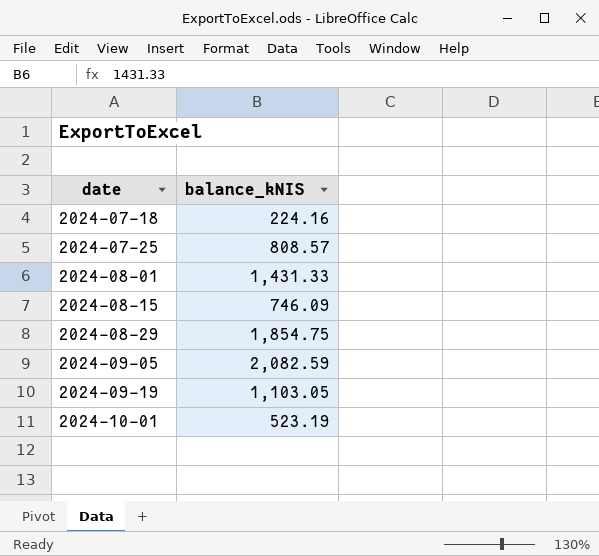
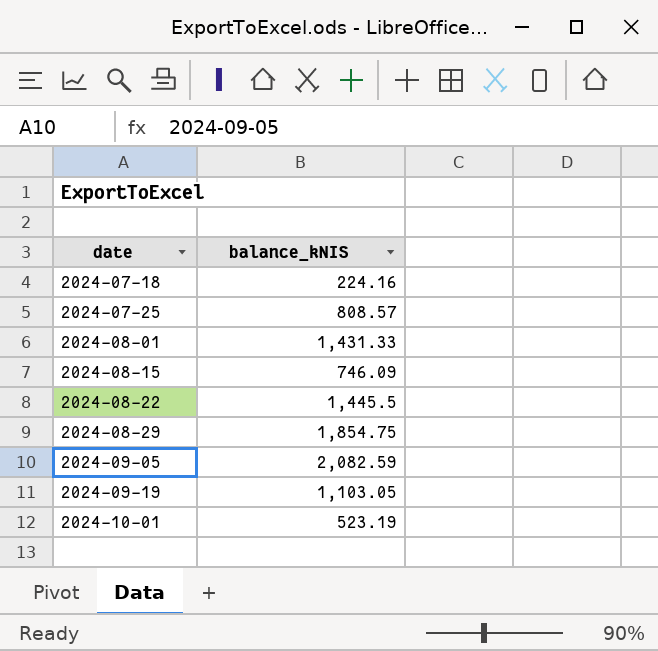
row 2024-08-22: none -> 1,445.5

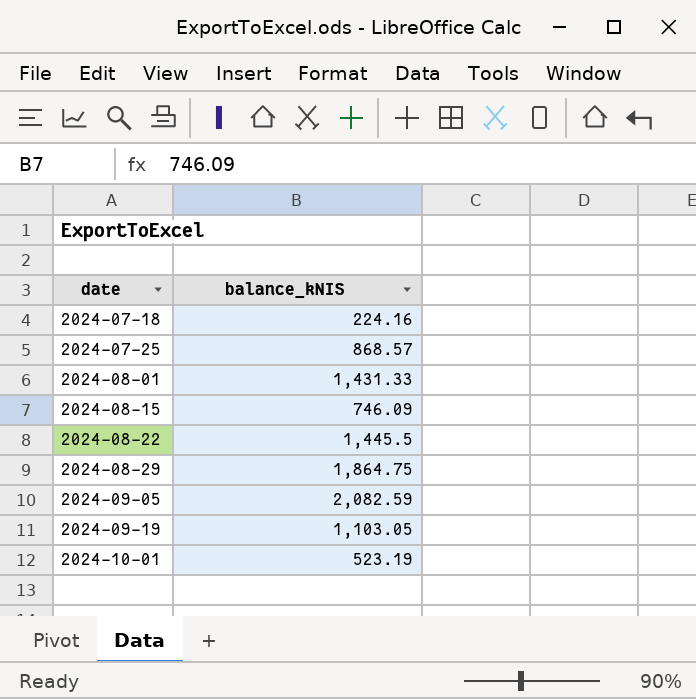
2024-07-25 | balance_kNIS: 808.57 -> 868.57
2024-08-29 | balance_kNIS: 1,854.75 -> 1,864.75

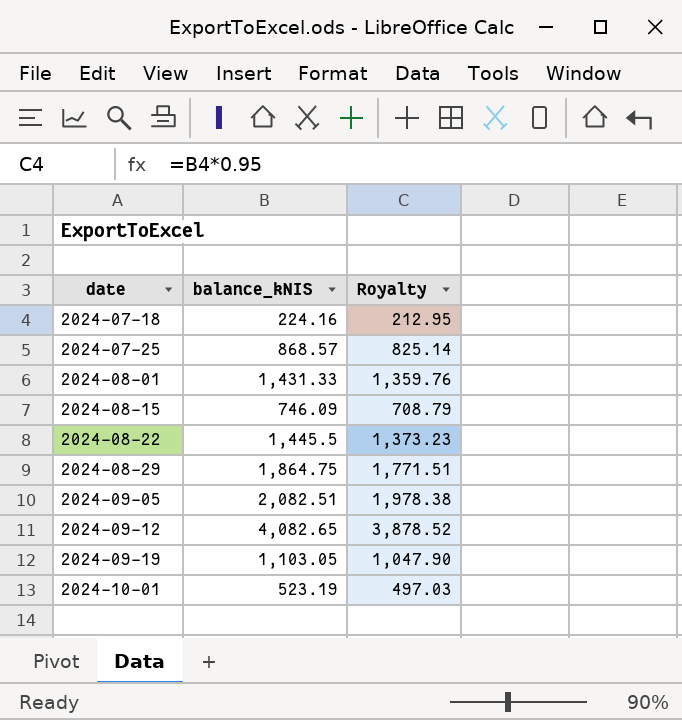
column Royalty | formula: none -> [balance_kNIS] * 0.95
2024-09-05 | balance_kNIS: 2,082.59 -> 2,082.51
row 2024-09-12: none -> 4,082.65 | 3,878.52

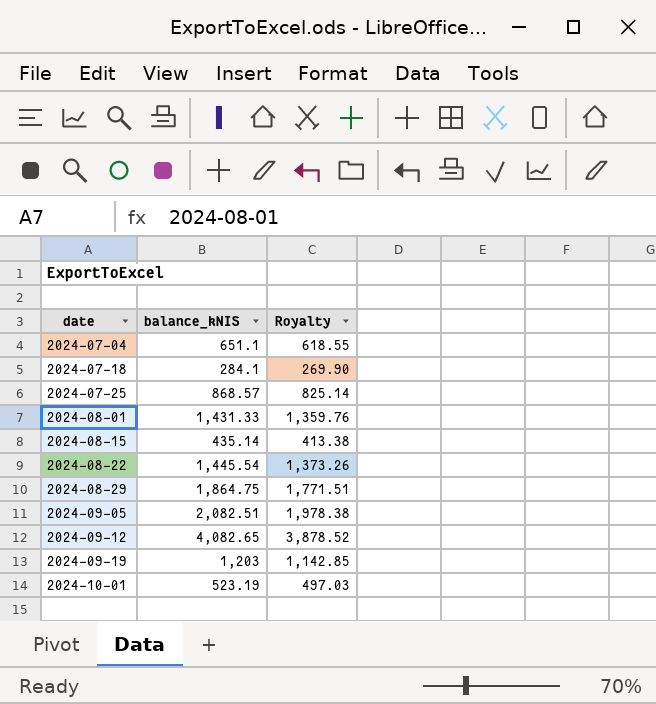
row 2024-07-04: none -> 651.1 | 618.55
2024-07-18 | balance_kNIS: 224.16 -> 284.1
2024-07-18 | Royalty: 212.95 -> 269.90
2024-08-15 | balance_kNIS: 746.09 -> 435.14
2024-08-15 | Royalty: 708.79 -> 413.38
2024-08-22 | balance_kNIS: 1,445.5 -> 1,445.54
2024-08-22 | Royalty: 1,373.23 -> 1,373.26
2024-09-19 | balance_kNIS: 1,103.05 -> 1,203
2024-09-19 | Royalty: 1,047.90 -> 1,142.85

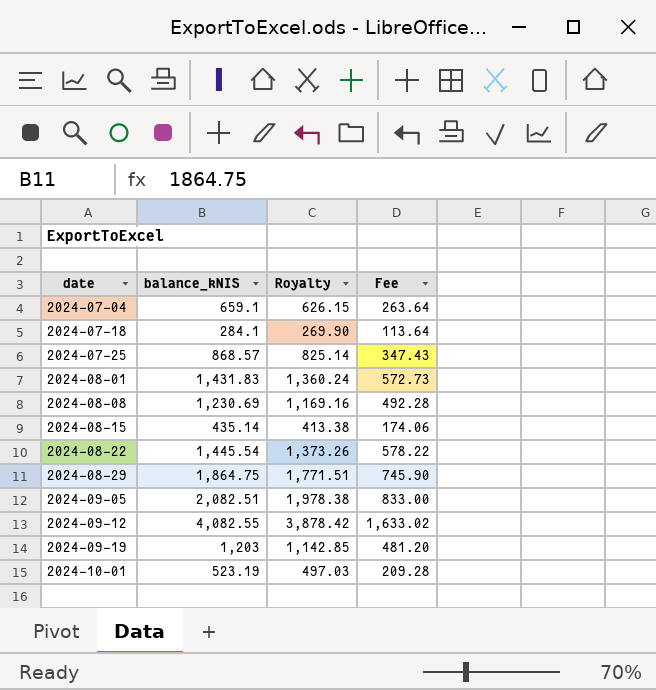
column Fee | formula: none -> [balance_kNIS] * 0.4
2024-07-04 | balance_kNIS: 651.1 -> 659.1
2024-07-04 | Royalty: 618.55 -> 626.15
2024-08-01 | balance_kNIS: 1,431.33 -> 1,431.83
2024-08-01 | Royalty: 1,359.76 -> 1,360.24
row 2024-08-08: none -> 1,230.69 | 1,169.16 | 492.28
2024-09-12 | balance_kNIS: 4,082.65 -> 4,082.55
2024-09-12 | Royalty: 3,878.52 -> 3,878.42

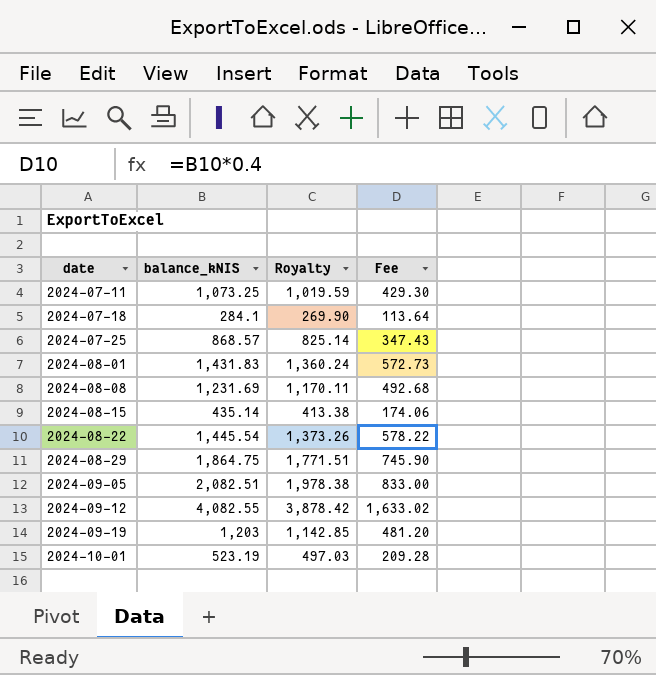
row 2024-07-04: 659.1 | 626.15 | 263.64 -> none
row 2024-07-11: none -> 1,073.25 | 1,019.59 | 429.30
2024-08-08 | balance_kNIS: 1,230.69 -> 1,231.69
2024-08-08 | Royalty: 1,169.16 -> 1,170.11
2024-08-08 | Fee: 492.28 -> 492.68

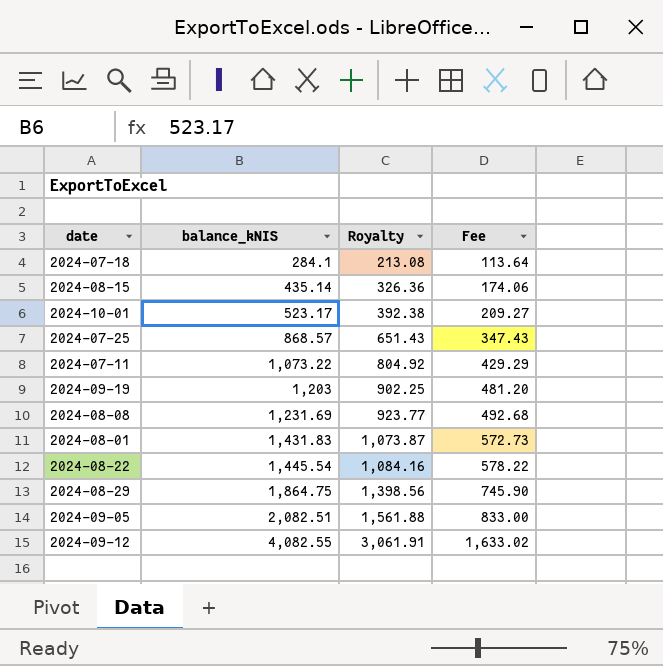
row order: date ascending -> balance_kNIS ascending
column Royalty | formula: [balance_kNIS] * 0.95 -> [balance_kNIS] * 0.75
2024-10-01 | balance_kNIS: 523.19 -> 523.17
2024-10-01 | Fee: 209.28 -> 209.27
2024-07-11 | balance_kNIS: 1,073.25 -> 1,073.22
2024-07-11 | Fee: 429.30 -> 429.29

